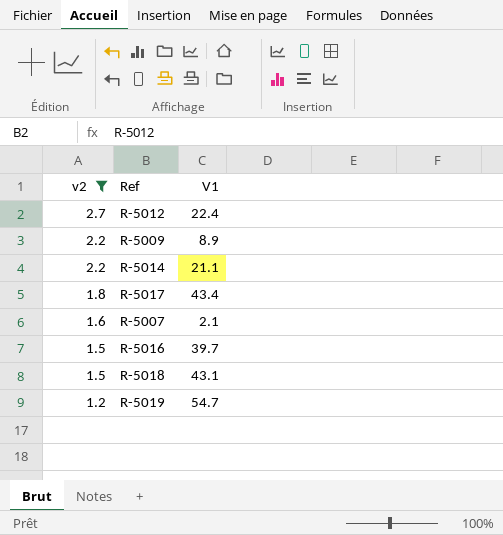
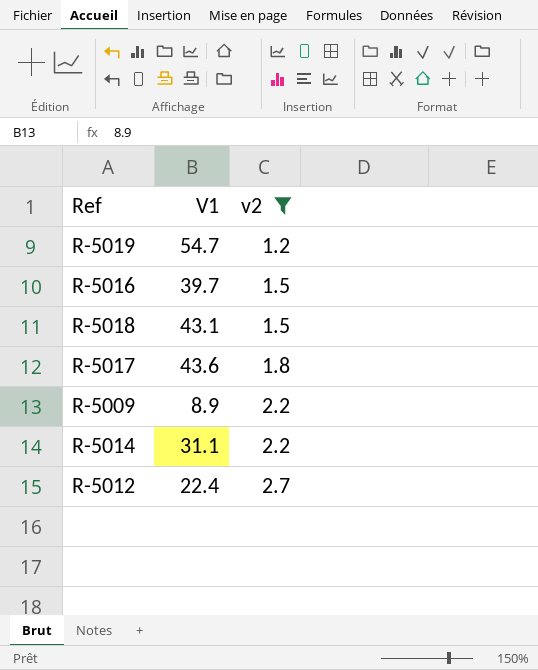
row order: v2 descending -> v2 ascending
column v2 | position: 1 -> 3
row R-5007: 1.6 | 2.1 -> none
R-5017 | V1: 43.4 -> 43.6
R-5014 | V1: 21.1 -> 31.1

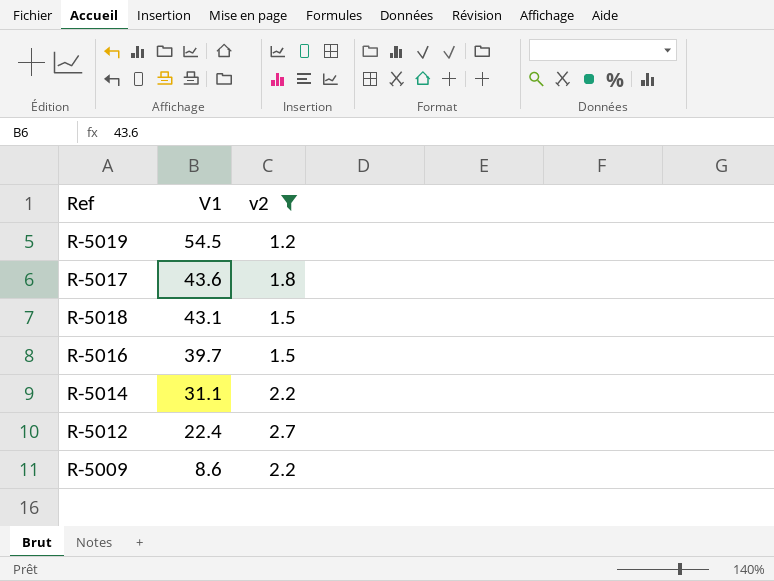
row order: v2 ascending -> V1 descending
R-5019 | V1: 54.7 -> 54.5
R-5009 | V1: 8.9 -> 8.6

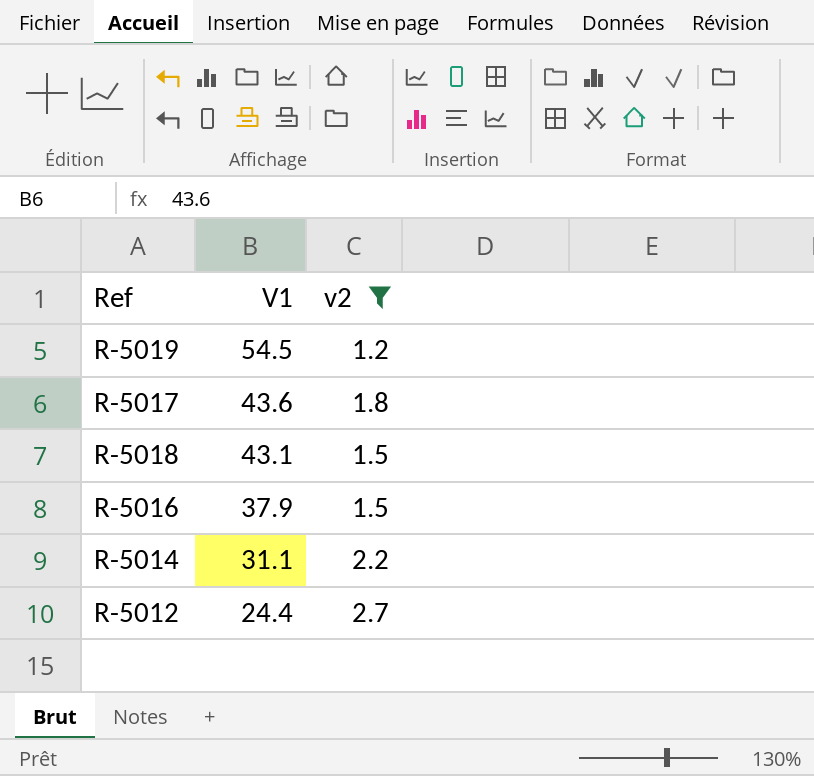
row R-5009: 8.6 | 2.2 -> none
R-5016 | V1: 39.7 -> 37.9
R-5012 | V1: 22.4 -> 24.4

